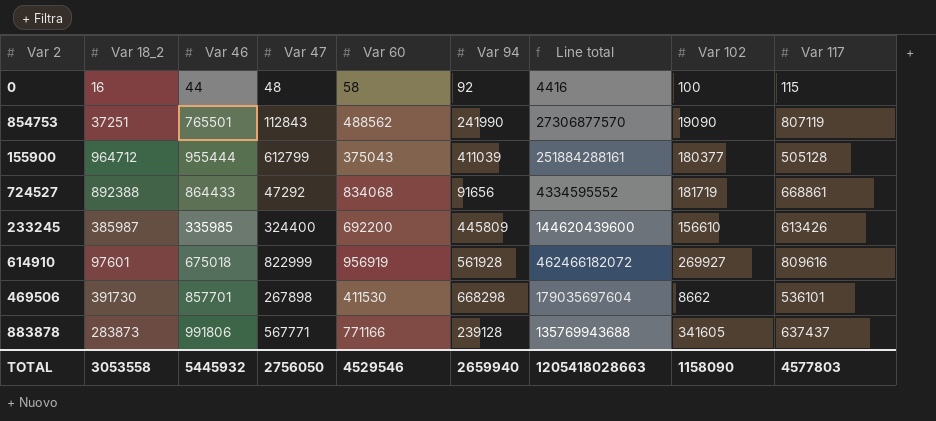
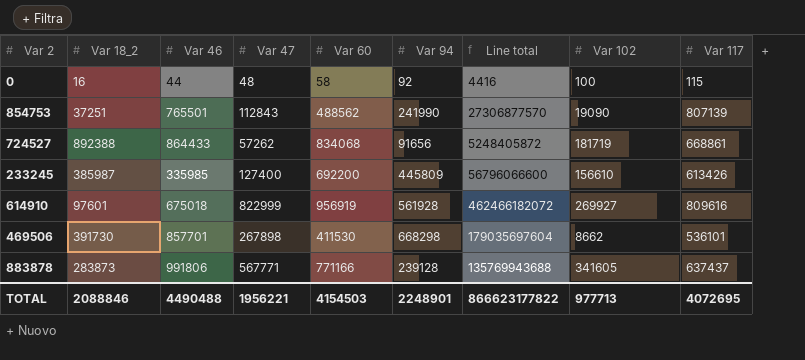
row 155900: 964712 | 955444 | 612799 | 375043 | 411039 | 251884288161 | 180377 | 505128 -> none
854753 | Var 117: 807119 -> 807139
724527 | Var 47: 47292 -> 57262
724527 | Line total: 4334595552 -> 5248405872
233245 | Var 47: 324400 -> 127400
233245 | Line total: 144620439600 -> 56796066600
TOTAL | Var 18_2: 3053558 -> 2088846
TOTAL | Var 46: 5445932 -> 4490488
TOTAL | Var 47: 2756050 -> 1956221
TOTAL | Var 60: 4529546 -> 4154503
TOTAL | Var 94: 2659940 -> 2248901
TOTAL | Line total: 1205418028663 -> 866623177822
TOTAL | Var 102: 1158090 -> 977713
TOTAL | Var 117: 4577803 -> 4072695

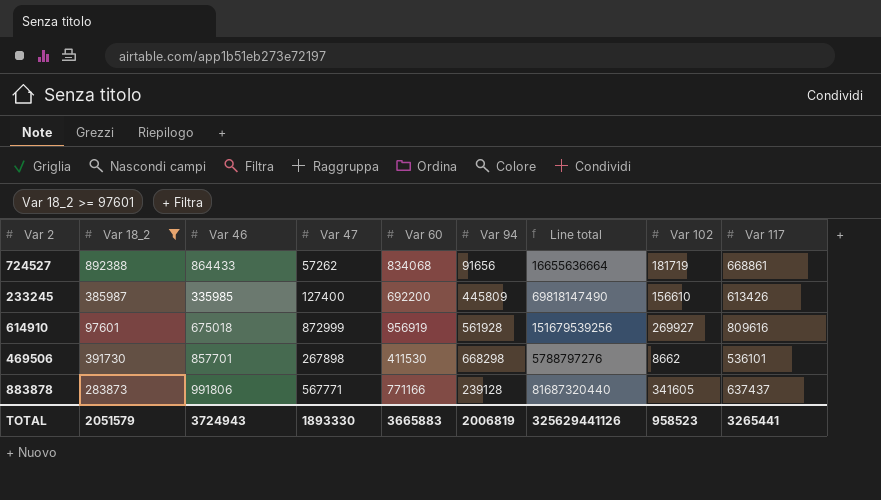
filter: none -> Var 18_2 >= 97601
column Line total | formula: [Var 47] * [Var 94] -> [Var 94] * [Var 102]
614910 | Var 47: 822999 -> 872999
TOTAL | Var 18_2: 2088846 -> 2051579
TOTAL | Var 46: 4490488 -> 3724943
TOTAL | Var 47: 1956221 -> 1893330
TOTAL | Var 60: 4154503 -> 3665883
TOTAL | Var 94: 2248901 -> 2006819
TOTAL | Line total: 866623177822 -> 325629441126
TOTAL | Var 102: 977713 -> 958523
TOTAL | Var 117: 4072695 -> 3265441

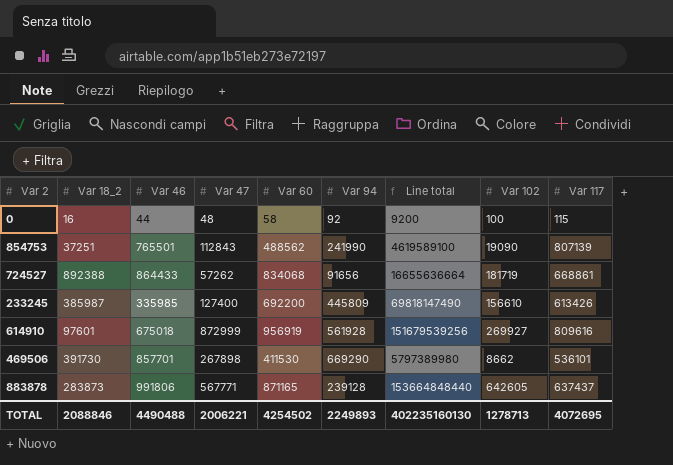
filter: Var 18_2 >= 97601 -> none
469506 | Var 94: 668298 -> 669290
469506 | Line total: 5788797276 -> 5797389980
883878 | Var 60: 771166 -> 871165
883878 | Line total: 81687320440 -> 153664848440
883878 | Var 102: 341605 -> 642605
TOTAL | Var 18_2: 2051579 -> 2088846
TOTAL | Var 46: 3724943 -> 4490488
TOTAL | Var 47: 1893330 -> 2006221
TOTAL | Var 60: 3665883 -> 4254502
TOTAL | Var 94: 2006819 -> 2249893
TOTAL | Line total: 325629441126 -> 402235160130
TOTAL | Var 102: 958523 -> 1278713
TOTAL | Var 117: 3265441 -> 4072695

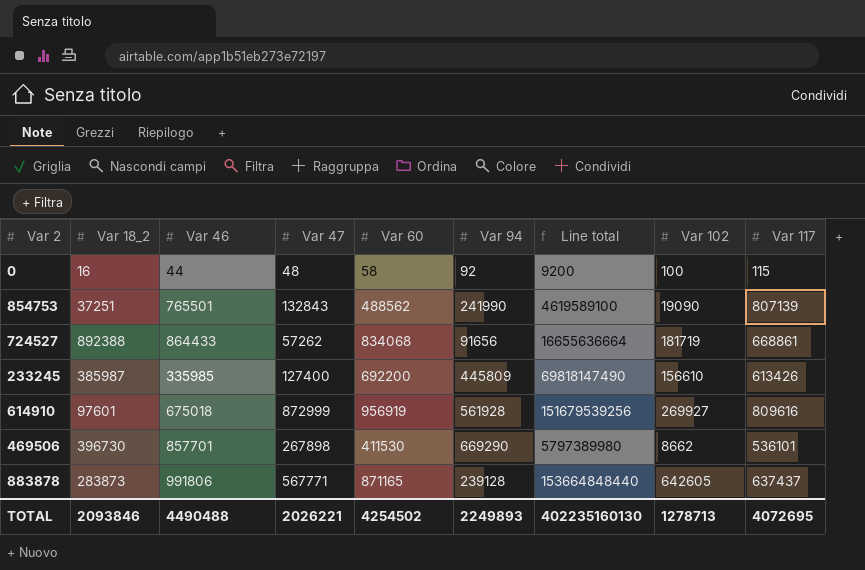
854753 | Var 47: 112843 -> 132843
469506 | Var 18_2: 391730 -> 396730
TOTAL | Var 18_2: 2088846 -> 2093846
TOTAL | Var 47: 2006221 -> 2026221

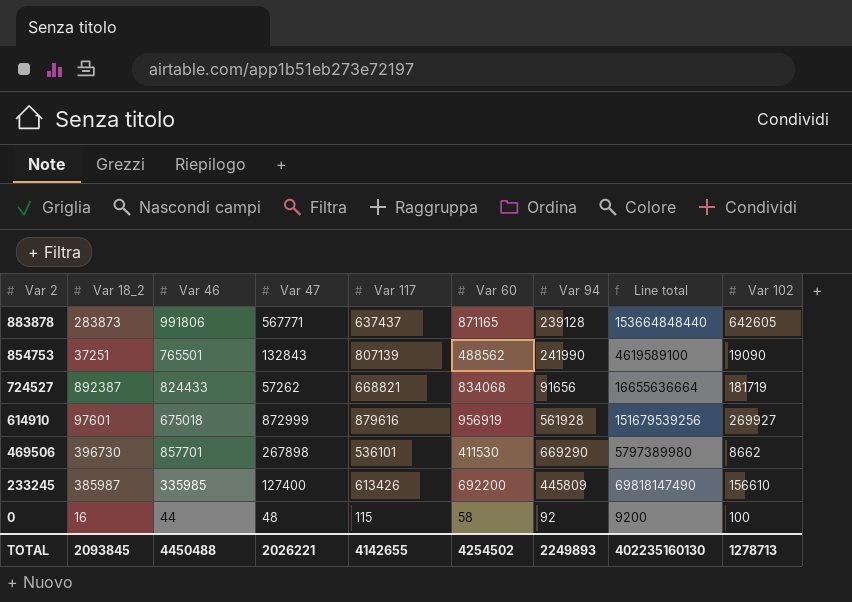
row order: none -> Var 2 descending
column Var 117 | position: 9 -> 5
724527 | Var 18_2: 892388 -> 892387
724527 | Var 46: 864433 -> 824433
724527 | Var 117: 668861 -> 668821
614910 | Var 117: 809616 -> 879616
TOTAL | Var 18_2: 2093846 -> 2093845
TOTAL | Var 46: 4490488 -> 4450488
TOTAL | Var 117: 4072695 -> 4142655

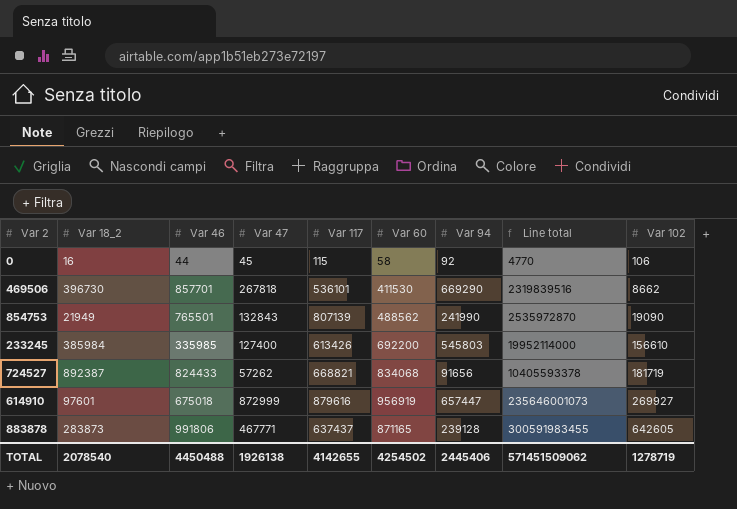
row order: Var 2 descending -> Var 102 ascending
column Line total | formula: [Var 94] * [Var 102] -> [Var 47] * [Var 102]
0 | Var 47: 48 -> 45
0 | Var 102: 100 -> 106
469506 | Var 47: 267898 -> 267818
854753 | Var 18_2: 37251 -> 21949
233245 | Var 18_2: 385987 -> 385984
233245 | Var 94: 445809 -> 545803
614910 | Var 94: 561928 -> 657447
883878 | Var 47: 567771 -> 467771
TOTAL | Var 18_2: 2093845 -> 2078540
TOTAL | Var 47: 2026221 -> 1926138
TOTAL | Var 94: 2249893 -> 2445406
TOTAL | Line total: 402235160130 -> 571451509062
TOTAL | Var 102: 1278713 -> 1278719

